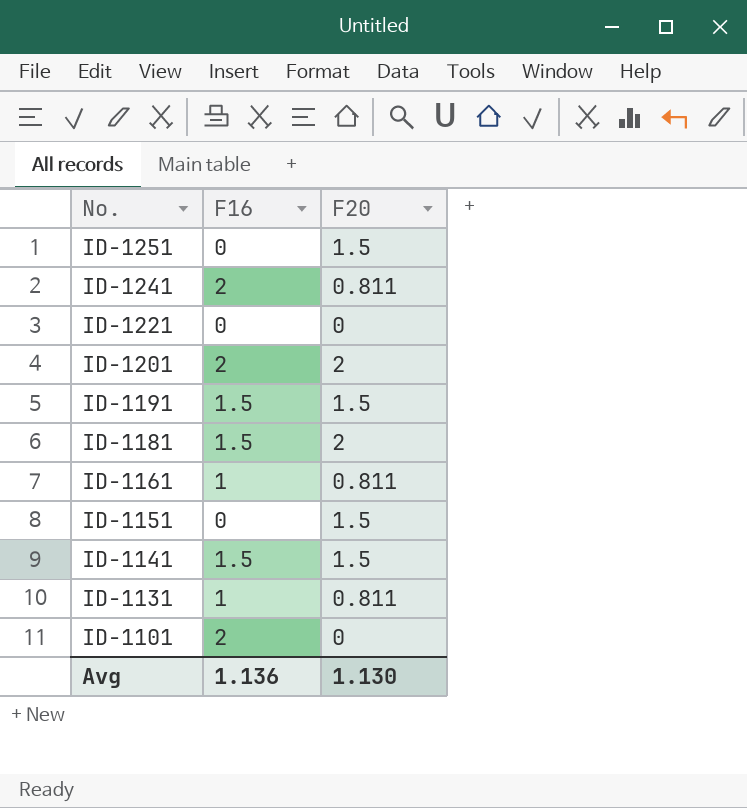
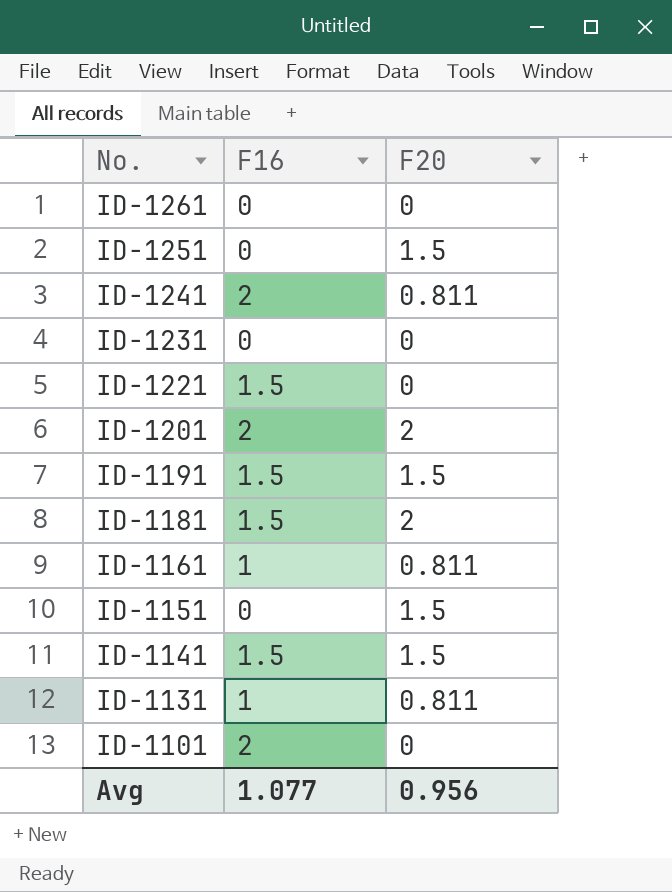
row ID-1261: none -> 0 | 0
row ID-1231: none -> 0 | 0
ID-1221 | F16: 0 -> 1.5
Avg | F16: 1.136 -> 1.077
Avg | F20: 1.130 -> 0.956

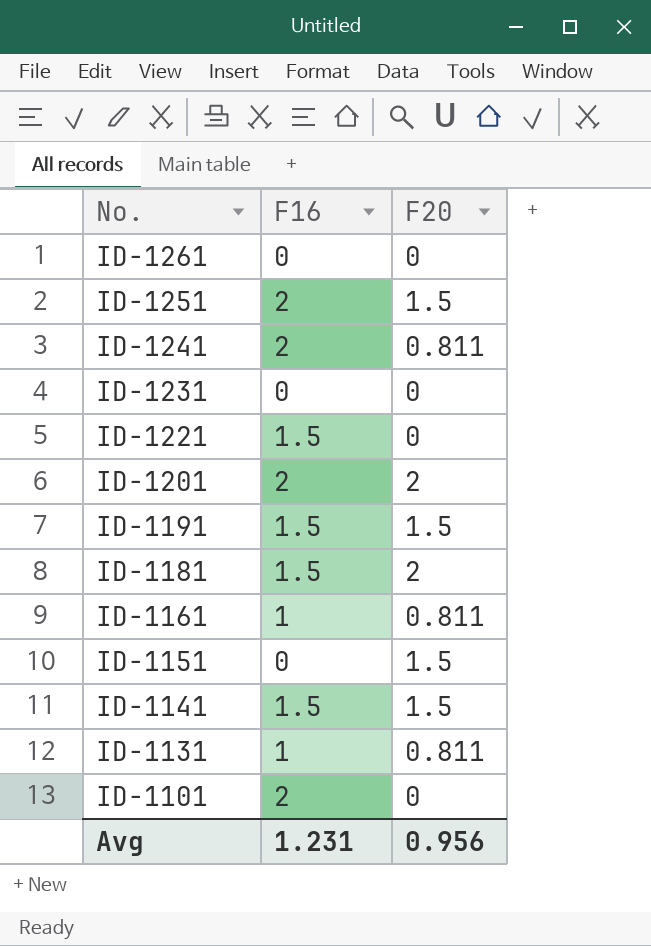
ID-1251 | F16: 0 -> 2
Avg | F16: 1.077 -> 1.231

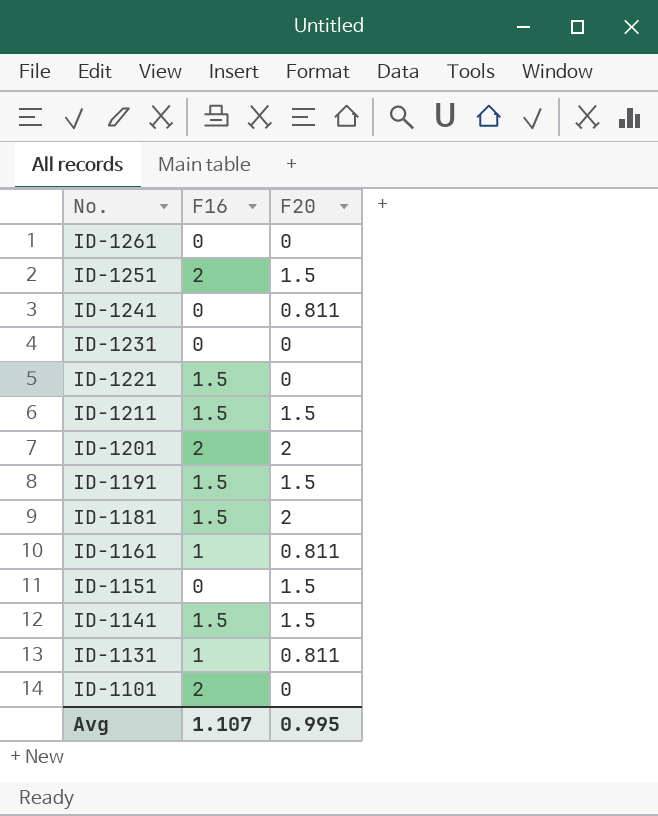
ID-1241 | F16: 2 -> 0
row ID-1211: none -> 1.5 | 1.5
Avg | F16: 1.231 -> 1.107
Avg | F20: 0.956 -> 0.995

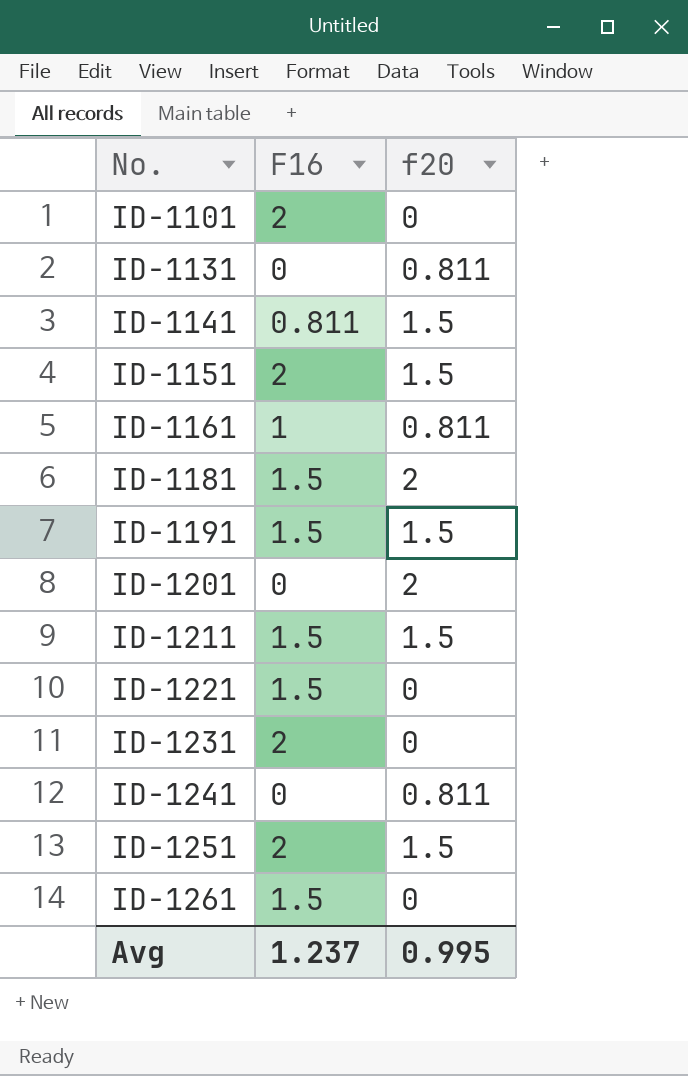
row order: No. descending -> No. ascending
column name: F20 -> f20
ID-1131 | F16: 1 -> 0
ID-1141 | F16: 1.5 -> 0.811
ID-1151 | F16: 0 -> 2
ID-1201 | F16: 2 -> 0
ID-1231 | F16: 0 -> 2
ID-1261 | F16: 0 -> 1.5
Avg | F16: 1.107 -> 1.237

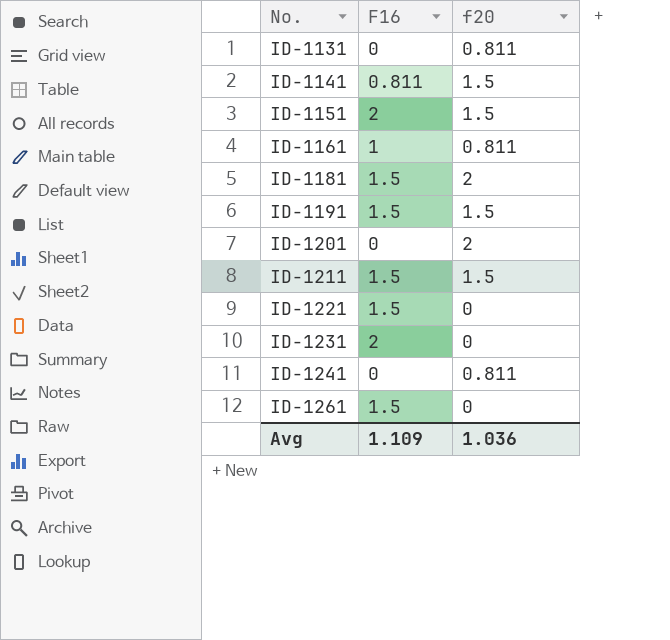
row ID-1101: 2 | 0 -> none
row ID-1251: 2 | 1.5 -> none
Avg | F16: 1.237 -> 1.109
Avg | f20: 0.995 -> 1.036

